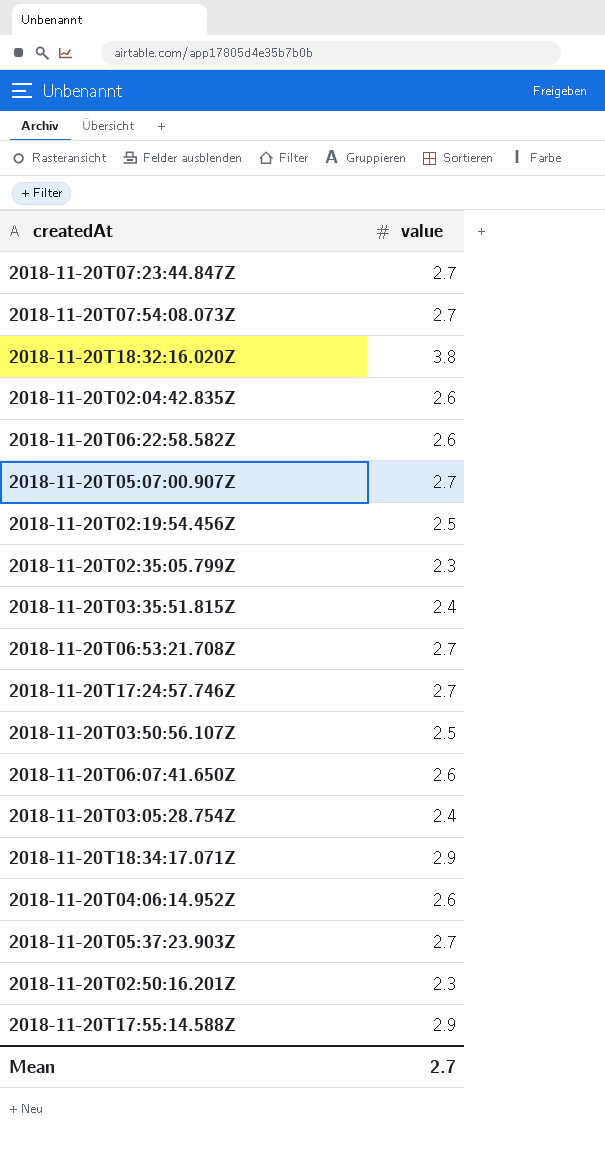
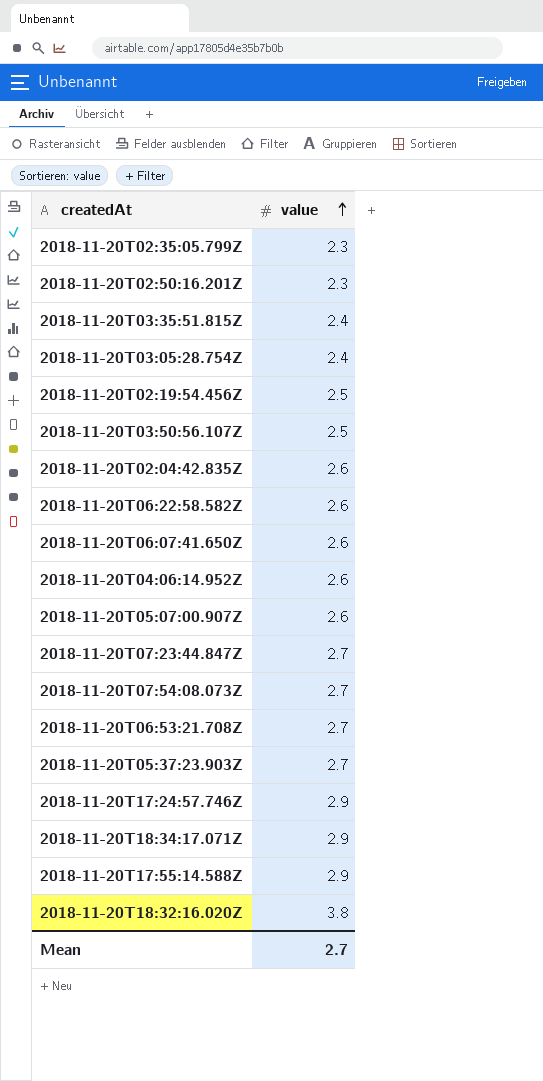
row order: none -> value ascending
2018-11-20T05:07:00.907Z | value: 2.7 -> 2.6
2018-11-20T17:24:57.746Z | value: 2.7 -> 2.9

